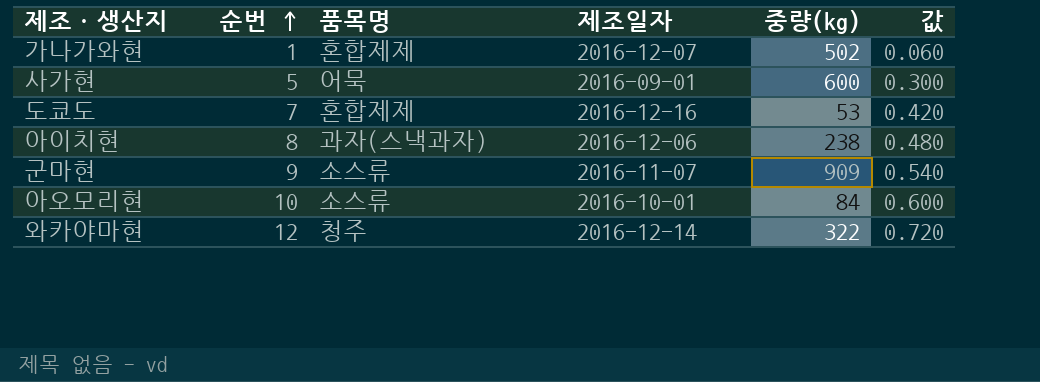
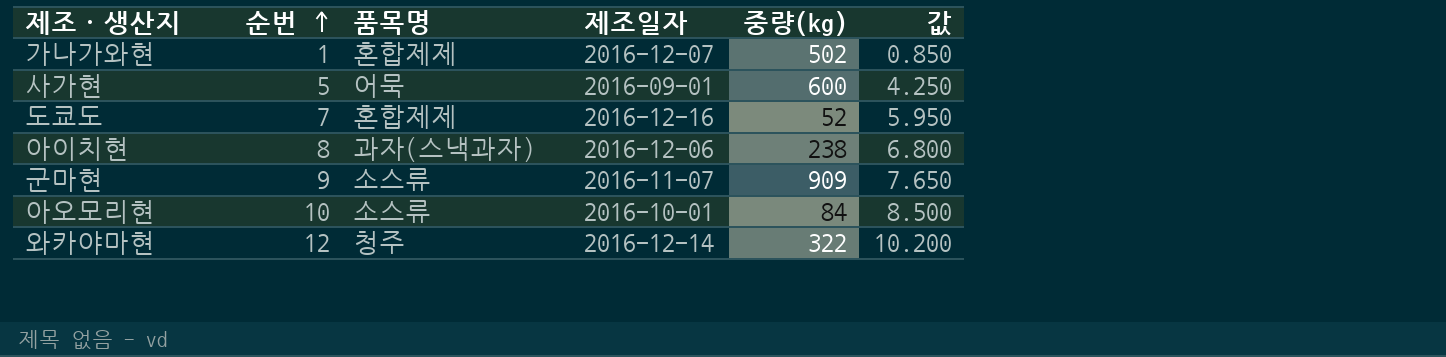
column 값 | formula: [순번] * 0.06 -> [순번] * 0.85
도쿄도 | 중량(kg): 53 -> 52

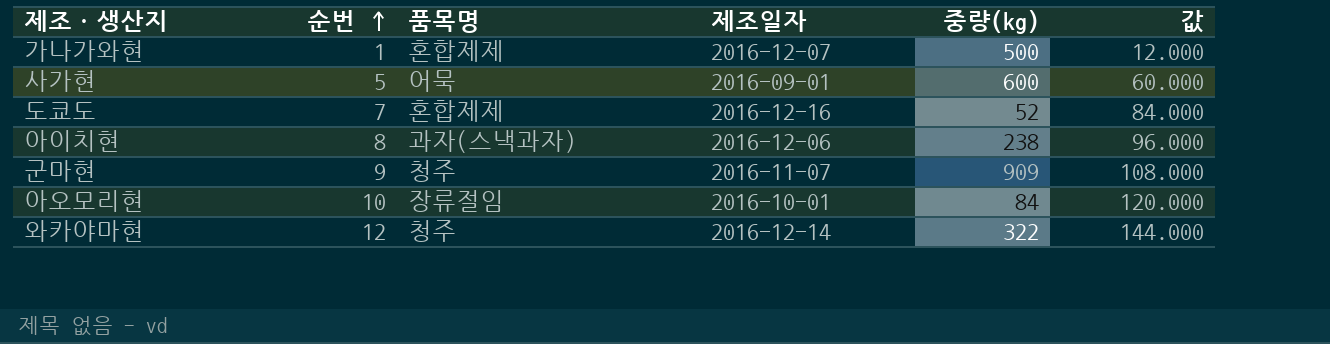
column 값 | formula: [순번] * 0.85 -> [순번] * 12
가나가와현 | 중량(kg): 502 -> 500
군마현 | 품목명: 소스류 -> 청주
아오모리현 | 품목명: 소스류 -> 장류절임

